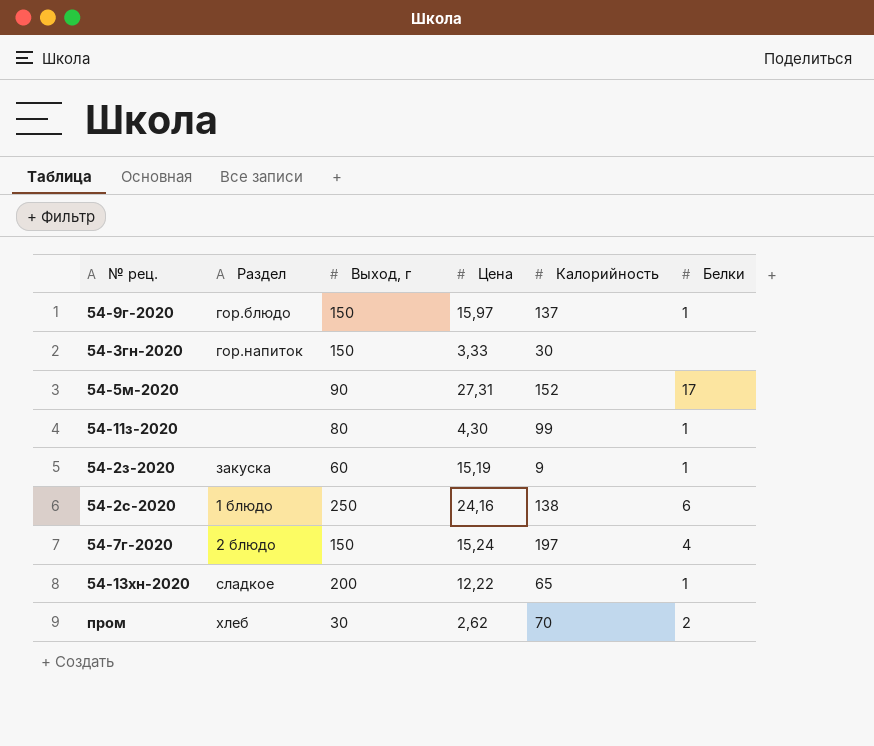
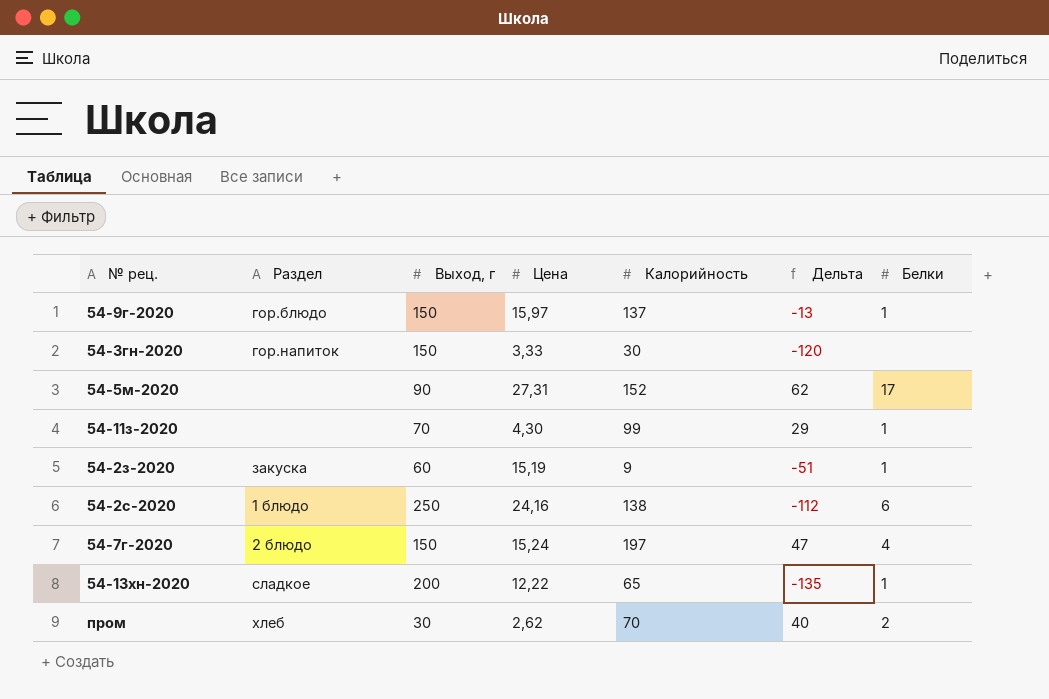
column Дельта | formula: none -> [Калорийность] - [Выход, г]
54-11з-2020 | Выход, г: 80 -> 70

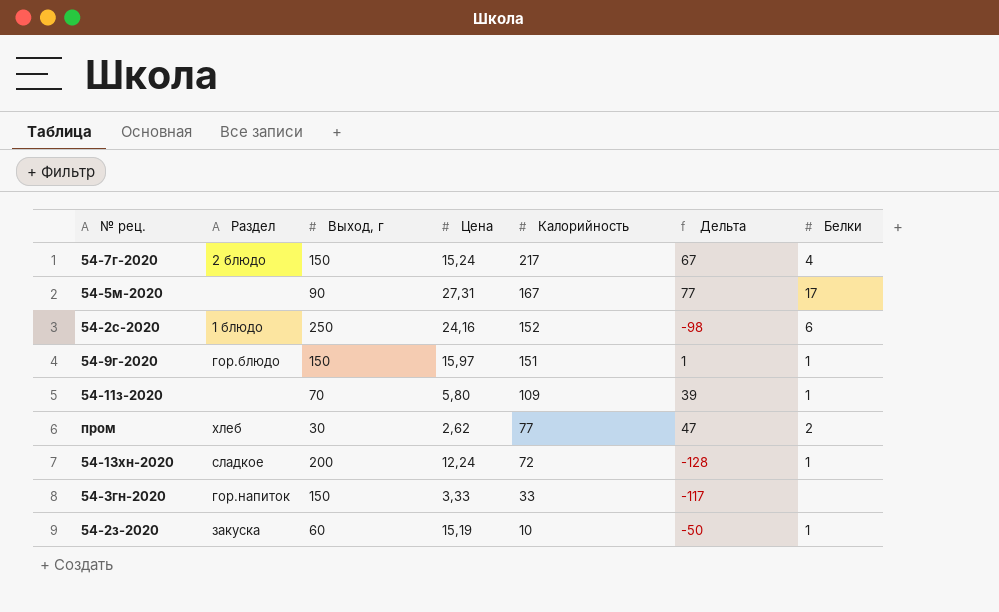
row order: none -> Калорийность descending
54-7г-2020 | Калорийность: 197 -> 217
54-7г-2020 | Дельта: 47 -> 67
54-5м-2020 | Калорийность: 152 -> 167
54-5м-2020 | Дельта: 62 -> 77
54-2с-2020 | Калорийность: 138 -> 152
54-2с-2020 | Дельта: -112 -> -98
54-9г-2020 | Калорийность: 137 -> 151
54-9г-2020 | Дельта: -13 -> 1
54-11з-2020 | Цена: 4,30 -> 5,80
54-11з-2020 | Калорийность: 99 -> 109
54-11з-2020 | Дельта: 29 -> 39
пром | Калорийность: 70 -> 77
пром | Дельта: 40 -> 47
54-13хн-2020 | Цена: 12,22 -> 12,24
54-13хн-2020 | Калорийность: 65 -> 72
54-13хн-2020 | Дельта: -135 -> -128
54-3гн-2020 | Калорийность: 30 -> 33
54-3гн-2020 | Дельта: -120 -> -117
54-2з-2020 | Калорийность: 9 -> 10
54-2з-2020 | Дельта: -51 -> -50

